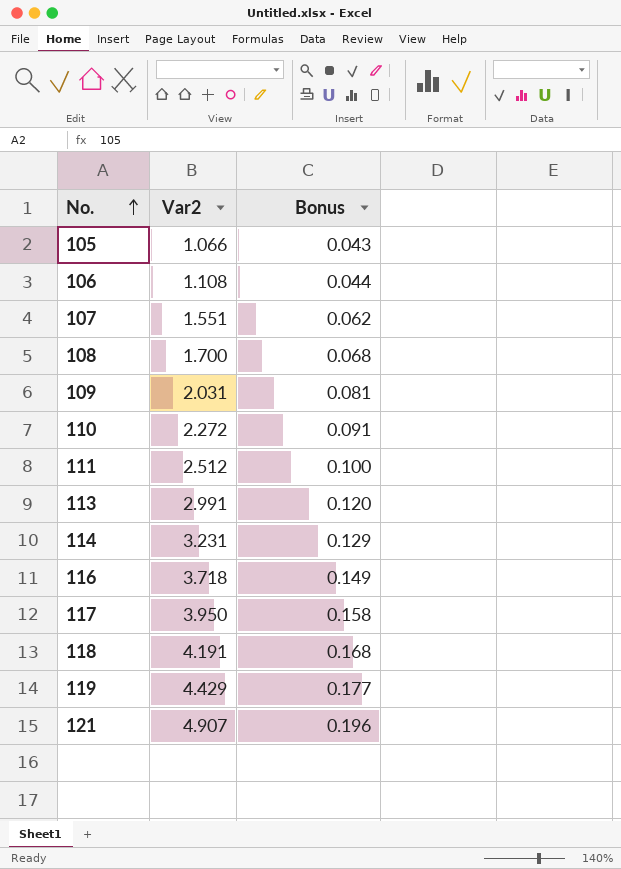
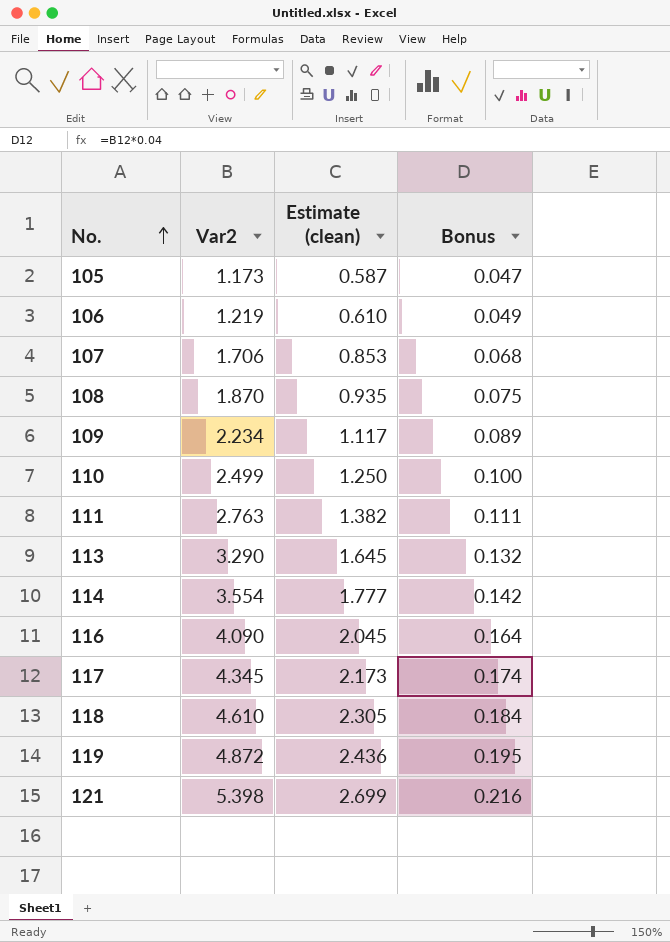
column Estimate (clean) | formula: none -> [Var2] * 0.5
105 | Var2: 1.066 -> 1.173
105 | Bonus: 0.043 -> 0.047
106 | Var2: 1.108 -> 1.219
106 | Bonus: 0.044 -> 0.049
107 | Var2: 1.551 -> 1.706
107 | Bonus: 0.062 -> 0.068
108 | Var2: 1.700 -> 1.870
108 | Bonus: 0.068 -> 0.075
109 | Var2: 2.031 -> 2.234
109 | Bonus: 0.081 -> 0.089
110 | Var2: 2.272 -> 2.499
110 | Bonus: 0.091 -> 0.100
111 | Var2: 2.512 -> 2.763
111 | Bonus: 0.100 -> 0.111
113 | Var2: 2.991 -> 3.290
113 | Bonus: 0.120 -> 0.132
114 | Var2: 3.231 -> 3.554
114 | Bonus: 0.129 -> 0.142
116 | Var2: 3.718 -> 4.090
116 | Bonus: 0.149 -> 0.164
117 | Var2: 3.950 -> 4.345
117 | Bonus: 0.158 -> 0.174
118 | Var2: 4.191 -> 4.610
118 | Bonus: 0.168 -> 0.184
119 | Var2: 4.429 -> 4.872
119 | Bonus: 0.177 -> 0.195
121 | Var2: 4.907 -> 5.398
121 | Bonus: 0.196 -> 0.216

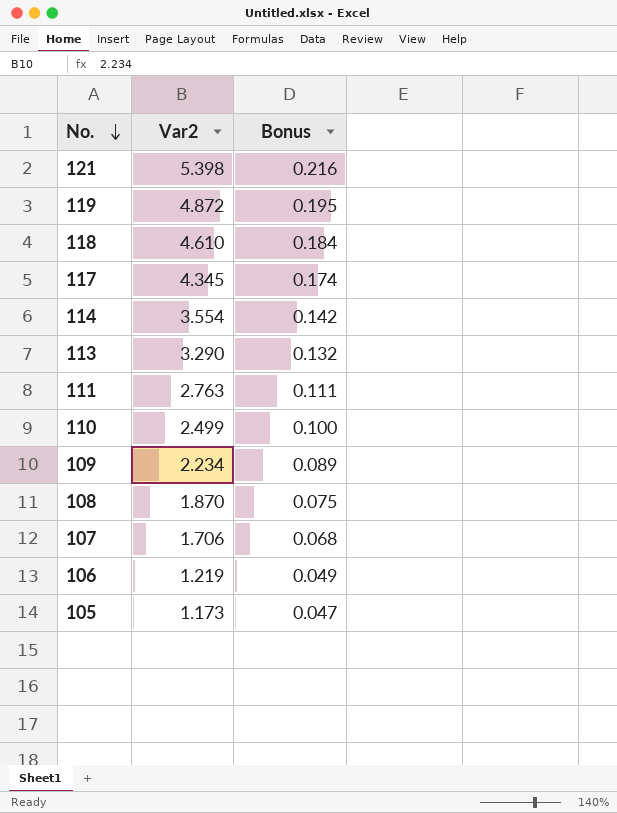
row order: No. ascending -> No. descending
column Estimate (clean) | formula: [Var2] * 0.5 -> none
row 116: 4.090 | 2.045 | 0.164 -> none

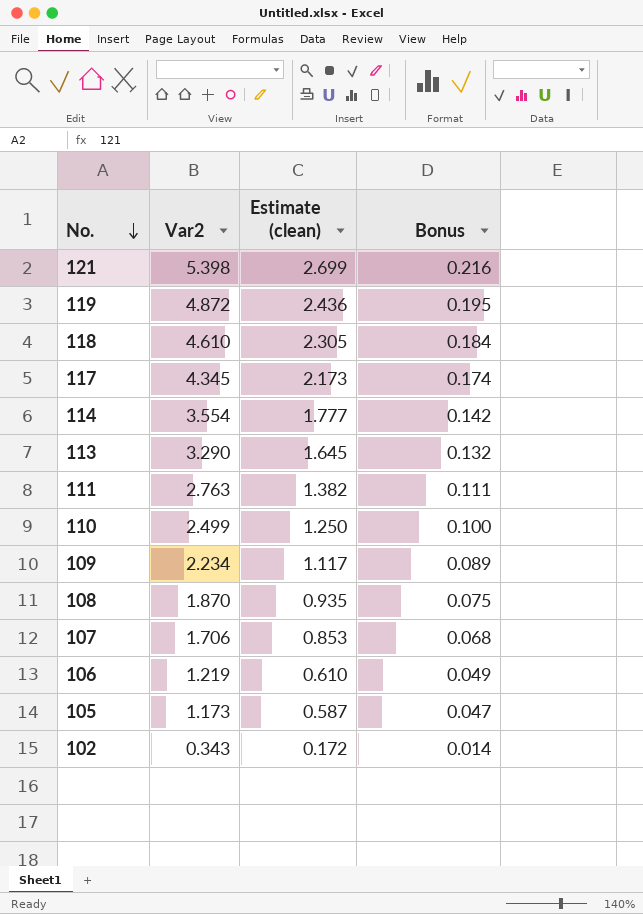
column Estimate (clean) | formula: none -> [Var2] * 0.5
row 102: none -> 0.343 | 0.172 | 0.014

